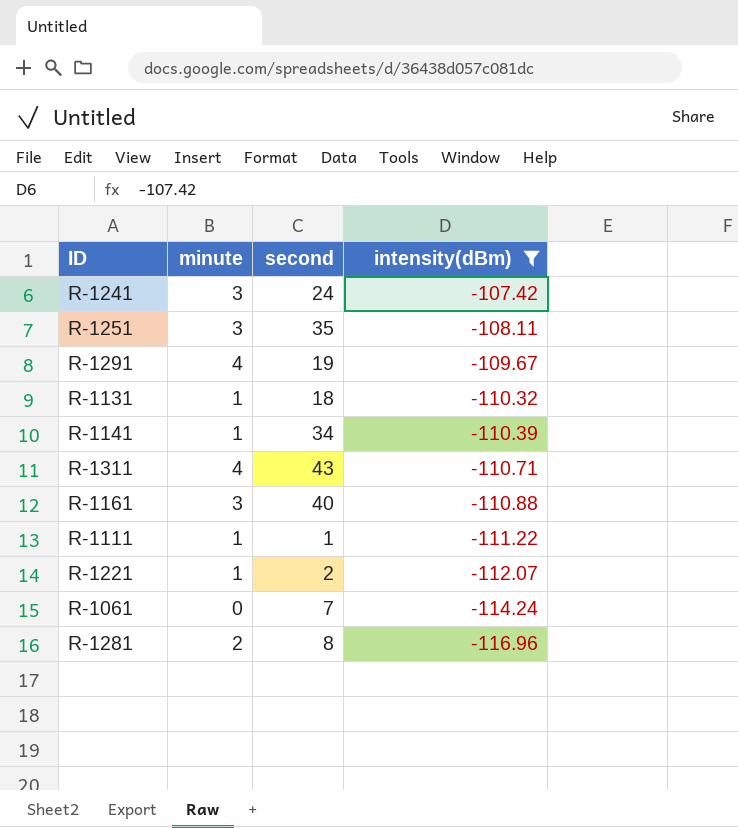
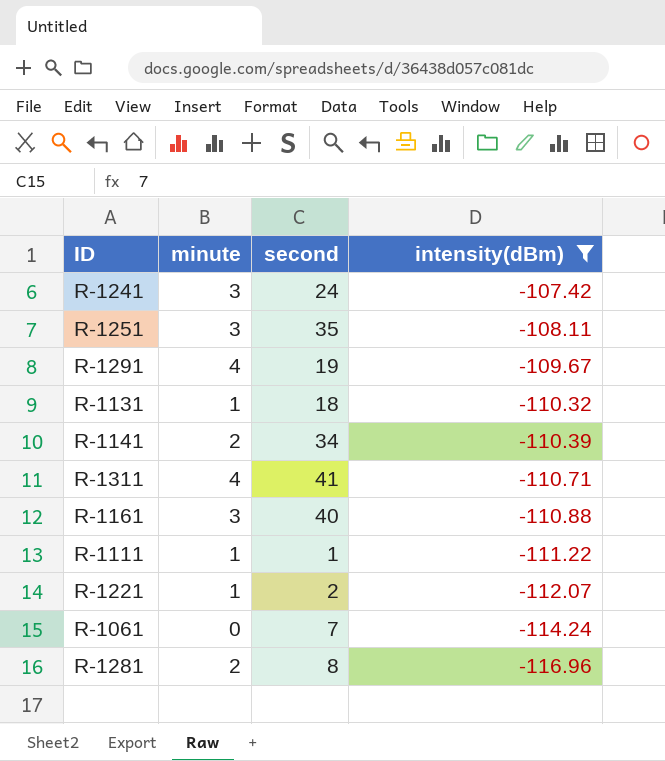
R-1141 | minute: 1 -> 2
R-1311 | second: 43 -> 41

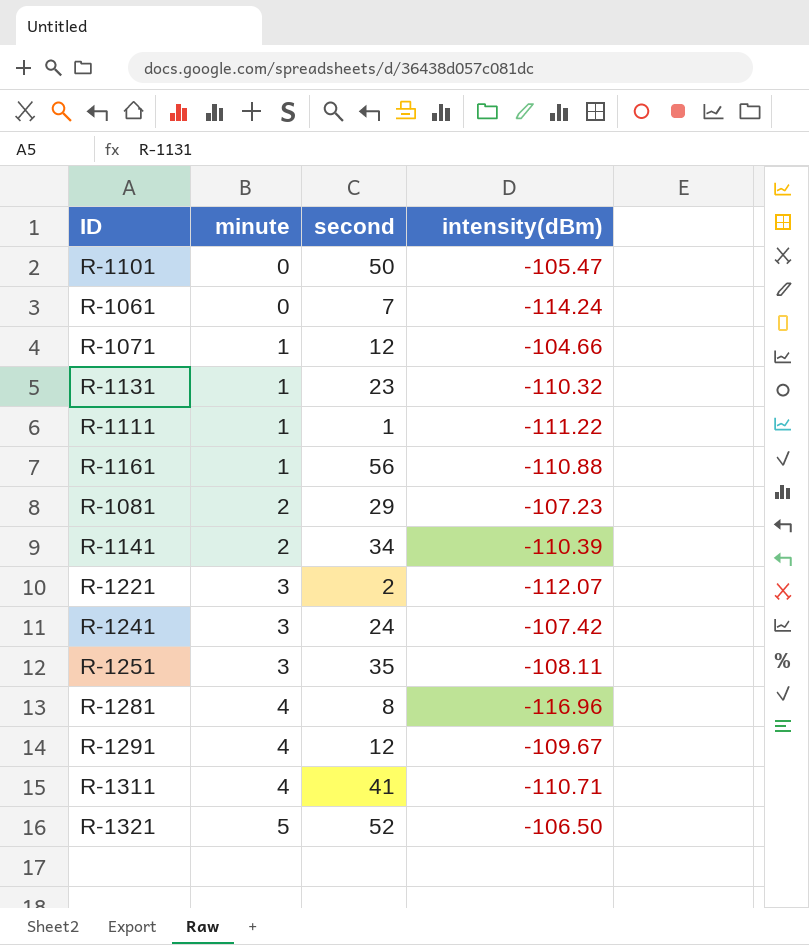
filter: intensity(dBm) <= -107.42 -> none
row order: intensity(dBm) descending -> minute ascending
R-1131 | second: 18 -> 23
R-1161 | minute: 3 -> 1
R-1161 | second: 40 -> 56
R-1221 | minute: 1 -> 3
R-1281 | minute: 2 -> 4
R-1291 | second: 19 -> 12

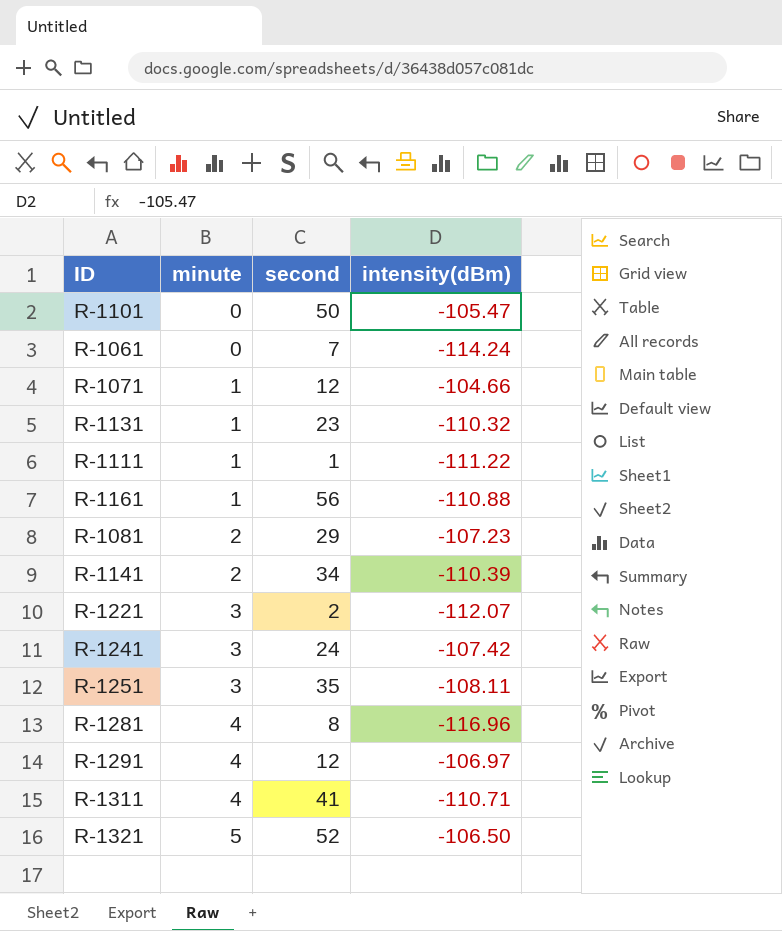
R-1291 | intensity(dBm): -109.67 -> -106.97

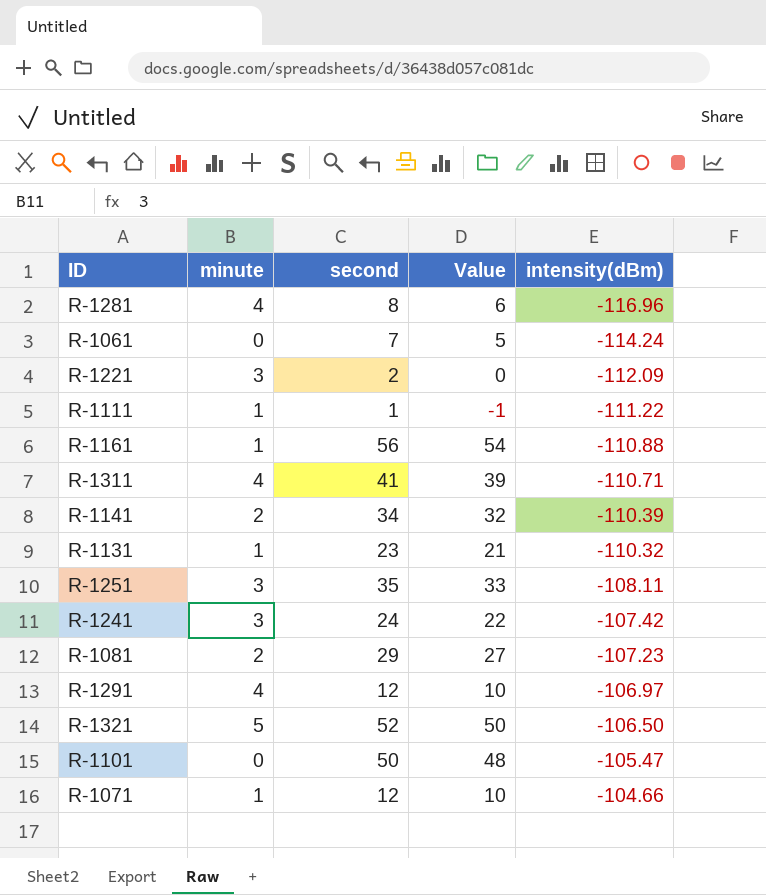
row order: minute ascending -> intensity(dBm) ascending
column Value | formula: none -> [second] - 2
R-1221 | intensity(dBm): -112.07 -> -112.09

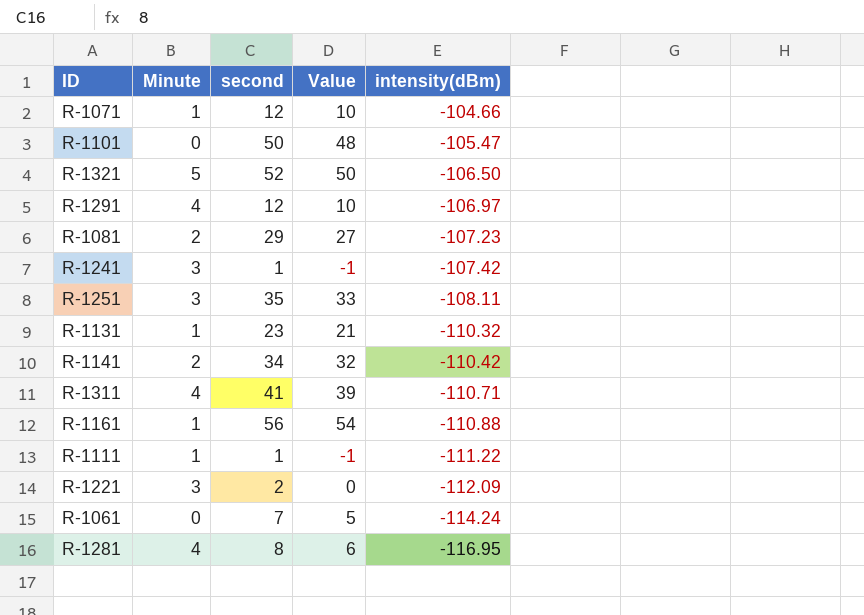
row order: intensity(dBm) ascending -> intensity(dBm) descending
column name: minute -> Minute
R-1241 | second: 24 -> 1
R-1241 | Value: 22 -> -1
R-1141 | intensity(dBm): -110.39 -> -110.42
R-1281 | intensity(dBm): -116.96 -> -116.95

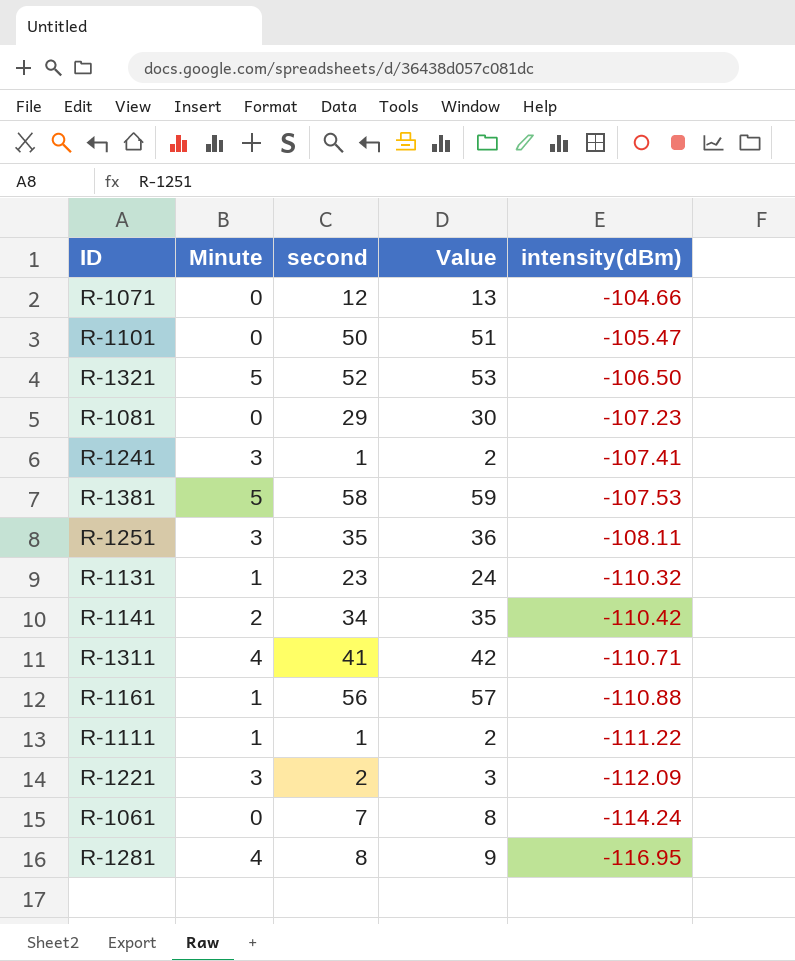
column Value | formula: [second] - 2 -> [second] + 1
row R-1291: 4 | 12 | 10 | -106.97 -> none
R-1071 | Minute: 1 -> 0
R-1081 | Minute: 2 -> 0
R-1241 | intensity(dBm): -107.42 -> -107.41
row R-1381: none -> 5 | 58 | 59 | -107.53

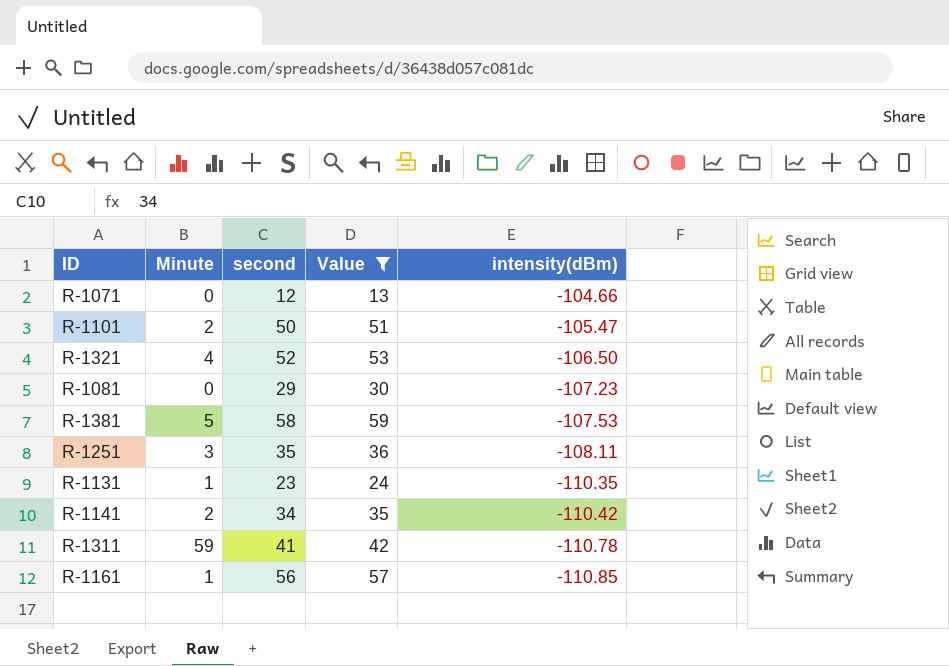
filter: none -> Value >= 13
R-1101 | Minute: 0 -> 2
R-1321 | Minute: 5 -> 4
R-1131 | intensity(dBm): -110.32 -> -110.35
R-1311 | Minute: 4 -> 59
R-1311 | intensity(dBm): -110.71 -> -110.78
R-1161 | intensity(dBm): -110.88 -> -110.85

